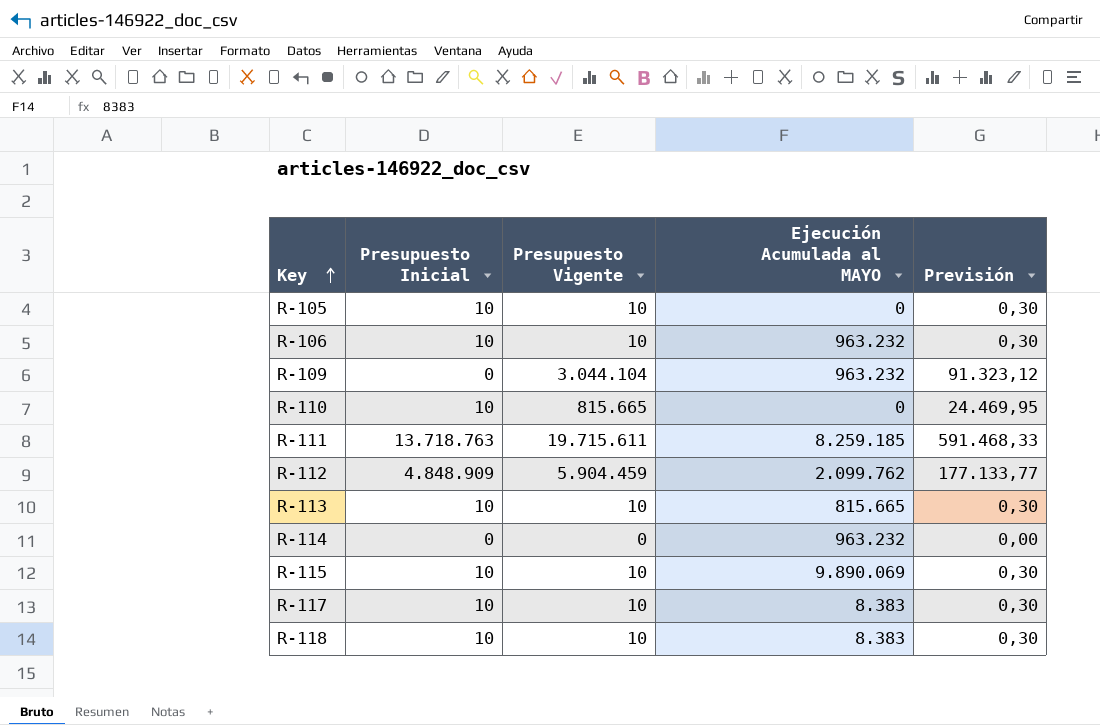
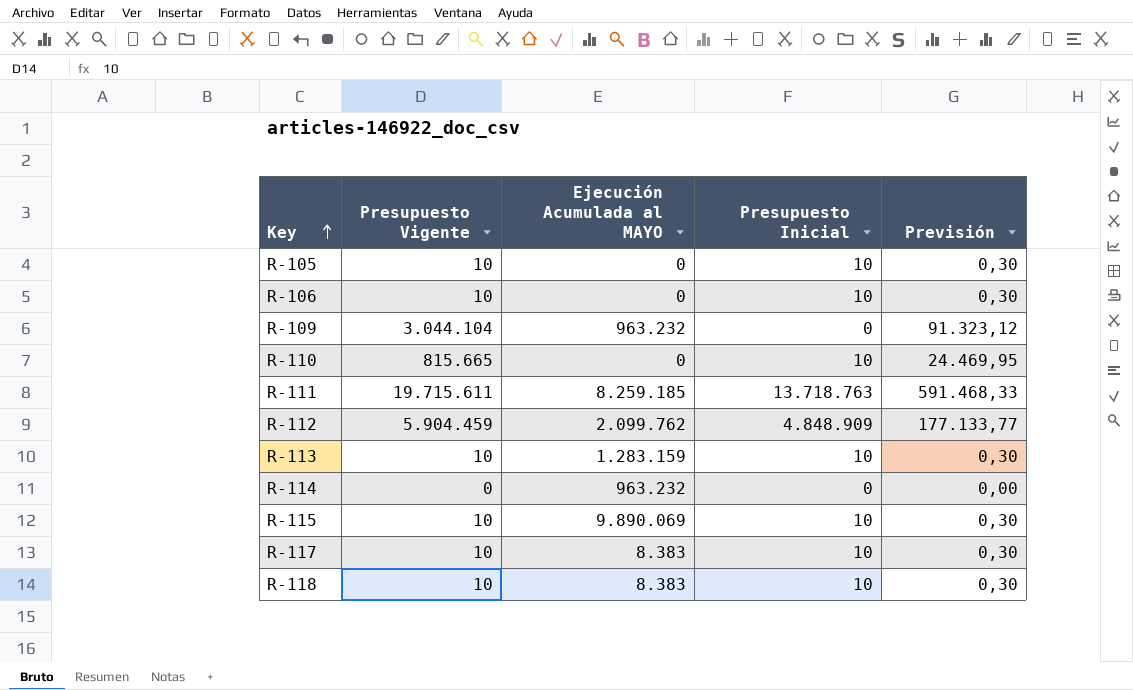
column Presupuesto Inicial | position: 2 -> 4
R-106 | Ejecución Acumulada al MAYO: 963.232 -> 0
R-113 | Ejecución Acumulada al MAYO: 815.665 -> 1.283.159

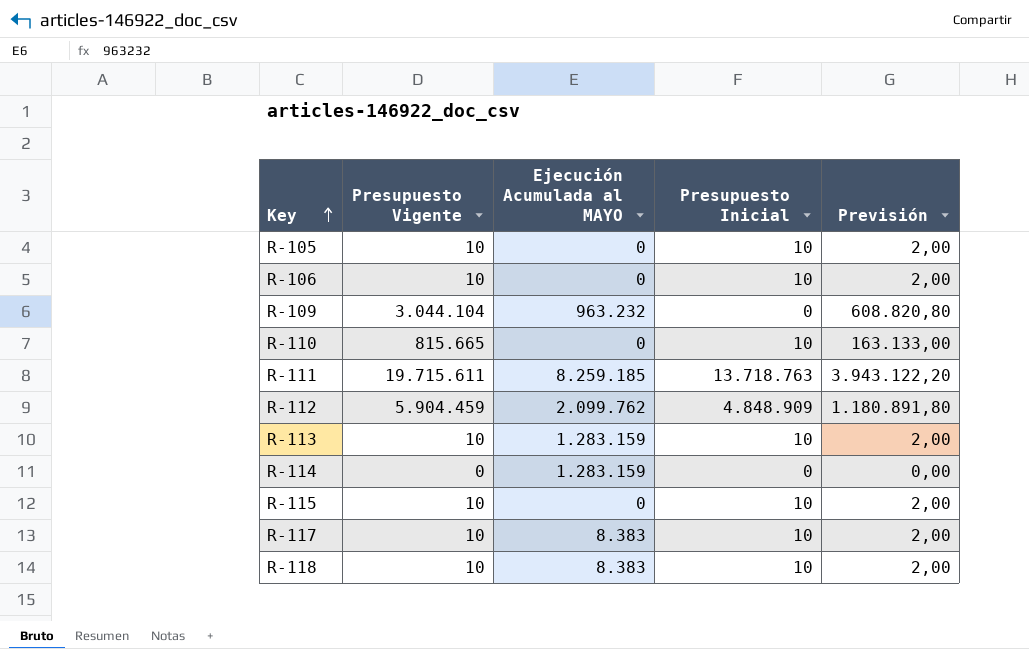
column Previsión | formula: [Presupuesto Vigente] * 0,03 -> [Presupuesto Vigente] * 0,2
R-114 | Ejecución Acumulada al MAYO: 963.232 -> 1.283.159
R-115 | Ejecución Acumulada al MAYO: 9.890.069 -> 0

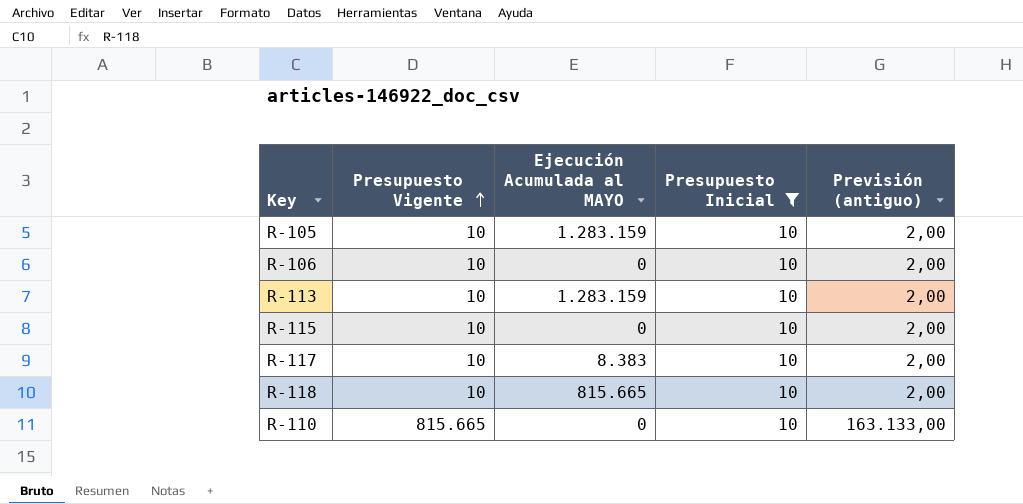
filter: none -> Presupuesto Inicial = 10
row order: Key ascending -> Presupuesto Vigente ascending
column name: Previsión -> Previsión (antiguo)
R-105 | Ejecución Acumulada al MAYO: 0 -> 1.283.159
R-118 | Ejecución Acumulada al MAYO: 8.383 -> 815.665

